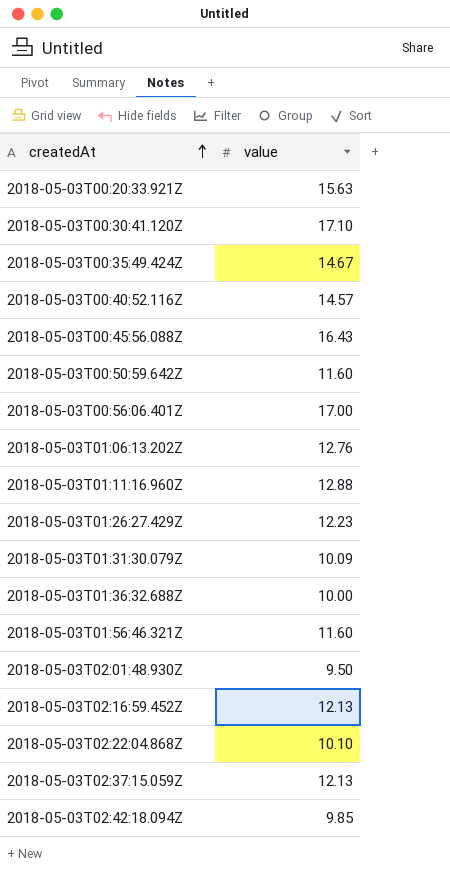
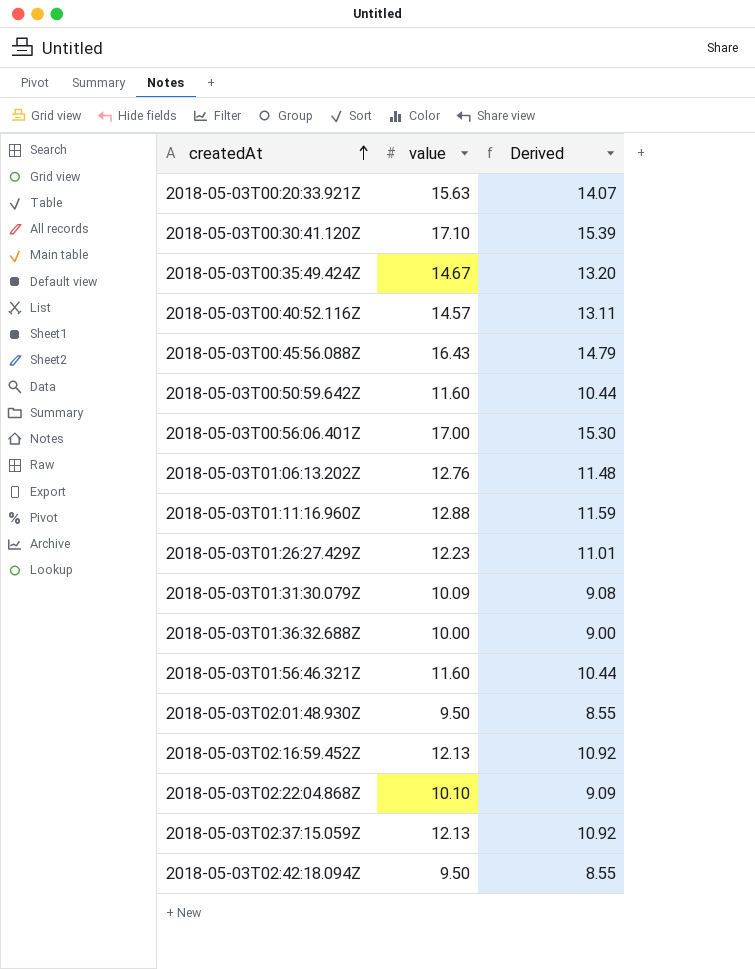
column Derived | formula: none -> [value] * 0.9
2018-05-03T02:42:18.094Z | value: 9.85 -> 9.50

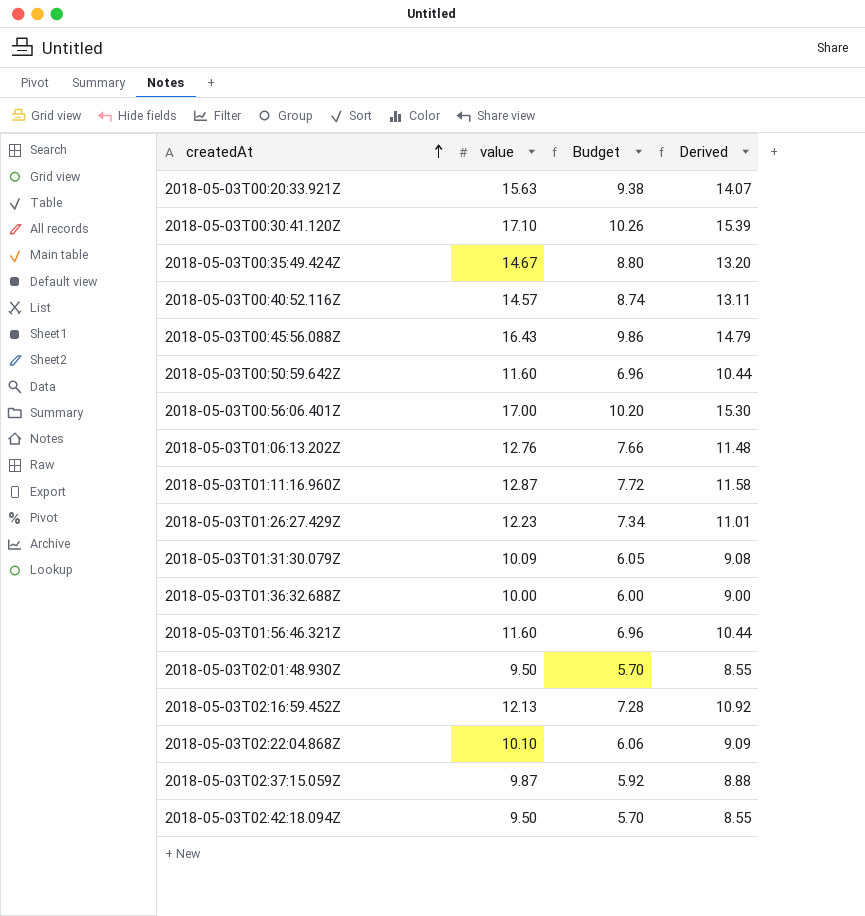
column Budget | formula: none -> [value] * 0.6
2018-05-03T01:11:16.960Z | value: 12.88 -> 12.87
2018-05-03T01:11:16.960Z | Derived: 11.59 -> 11.58
2018-05-03T02:37:15.059Z | value: 12.13 -> 9.87
2018-05-03T02:37:15.059Z | Derived: 10.92 -> 8.88

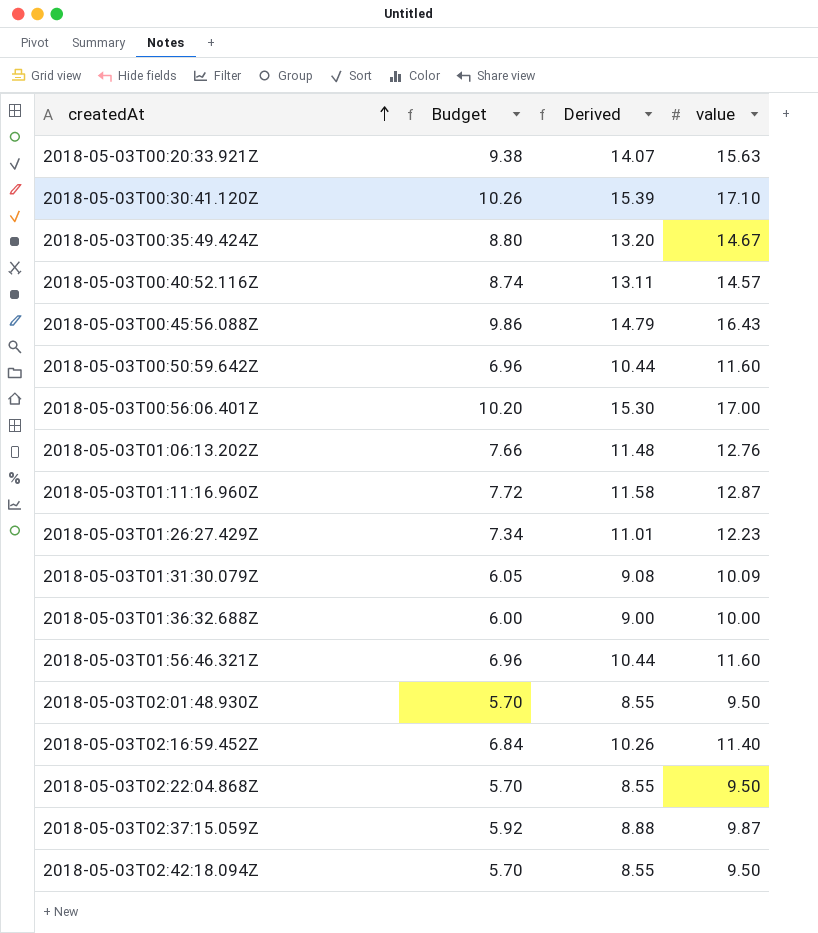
column value | position: 2 -> 4
2018-05-03T02:16:59.452Z | Budget: 7.28 -> 6.84
2018-05-03T02:16:59.452Z | Derived: 10.92 -> 10.26
2018-05-03T02:16:59.452Z | value: 12.13 -> 11.40
2018-05-03T02:22:04.868Z | Budget: 6.06 -> 5.70
2018-05-03T02:22:04.868Z | Derived: 9.09 -> 8.55
2018-05-03T02:22:04.868Z | value: 10.10 -> 9.50

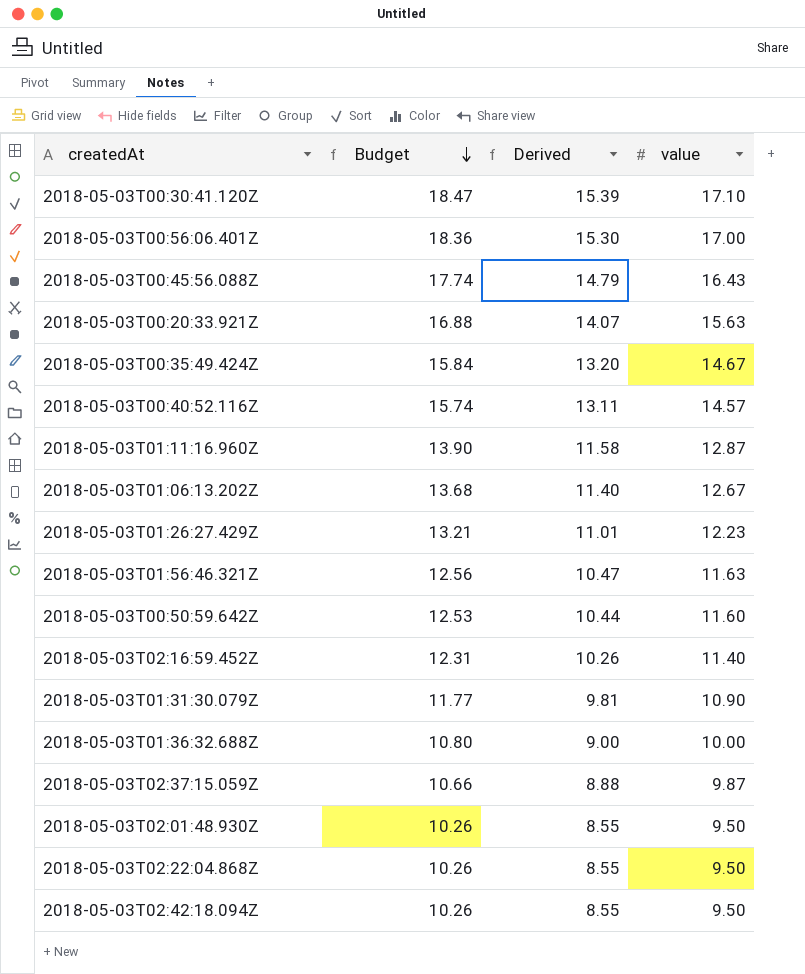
row order: createdAt ascending -> Budget descending
column Budget | formula: [value] * 0.6 -> [value] * 1.08
2018-05-03T01:06:13.202Z | Derived: 11.48 -> 11.40
2018-05-03T01:06:13.202Z | value: 12.76 -> 12.67
2018-05-03T01:56:46.321Z | Derived: 10.44 -> 10.47
2018-05-03T01:56:46.321Z | value: 11.60 -> 11.63
2018-05-03T01:31:30.079Z | Derived: 9.08 -> 9.81
2018-05-03T01:31:30.079Z | value: 10.09 -> 10.90

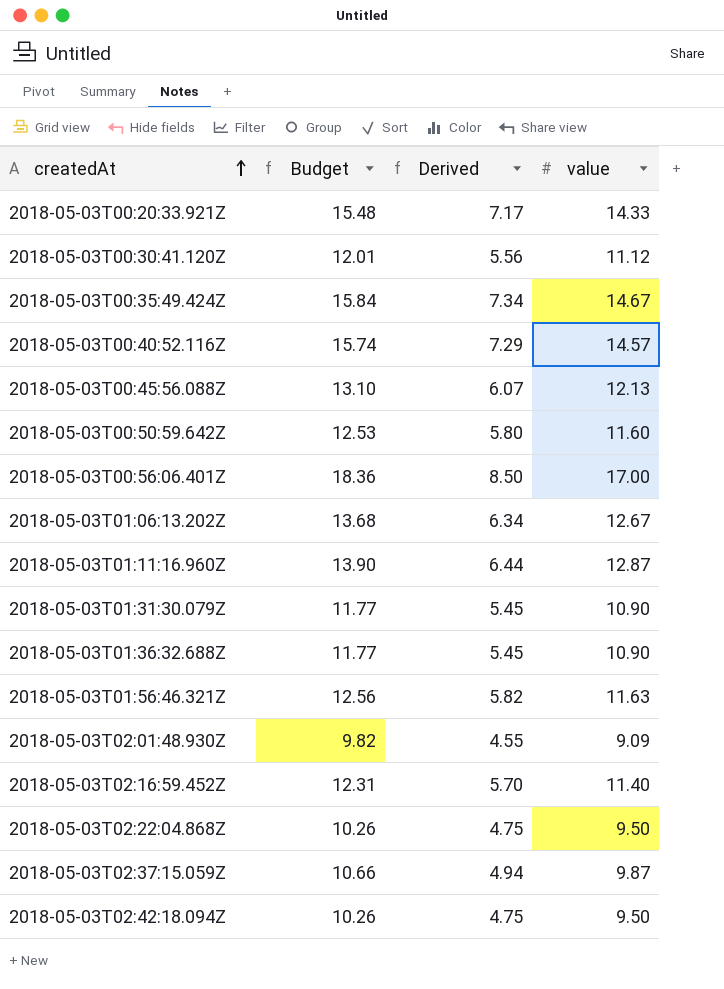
row order: Budget descending -> createdAt ascending
column Derived | formula: [value] * 0.9 -> [value] * 0.5
row 2018-05-03T01:26:27.429Z: 13.21 | 11.01 | 12.23 -> none
2018-05-03T00:20:33.921Z | Budget: 16.88 -> 15.48
2018-05-03T00:20:33.921Z | value: 15.63 -> 14.33
2018-05-03T00:30:41.120Z | Budget: 18.47 -> 12.01
2018-05-03T00:30:41.120Z | value: 17.10 -> 11.12
2018-05-03T00:45:56.088Z | Budget: 17.74 -> 13.10
2018-05-03T00:45:56.088Z | value: 16.43 -> 12.13
2018-05-03T01:36:32.688Z | Budget: 10.80 -> 11.77
2018-05-03T01:36:32.688Z | value: 10.00 -> 10.90
2018-05-03T02:01:48.930Z | Budget: 10.26 -> 9.82
2018-05-03T02:01:48.930Z | value: 9.50 -> 9.09

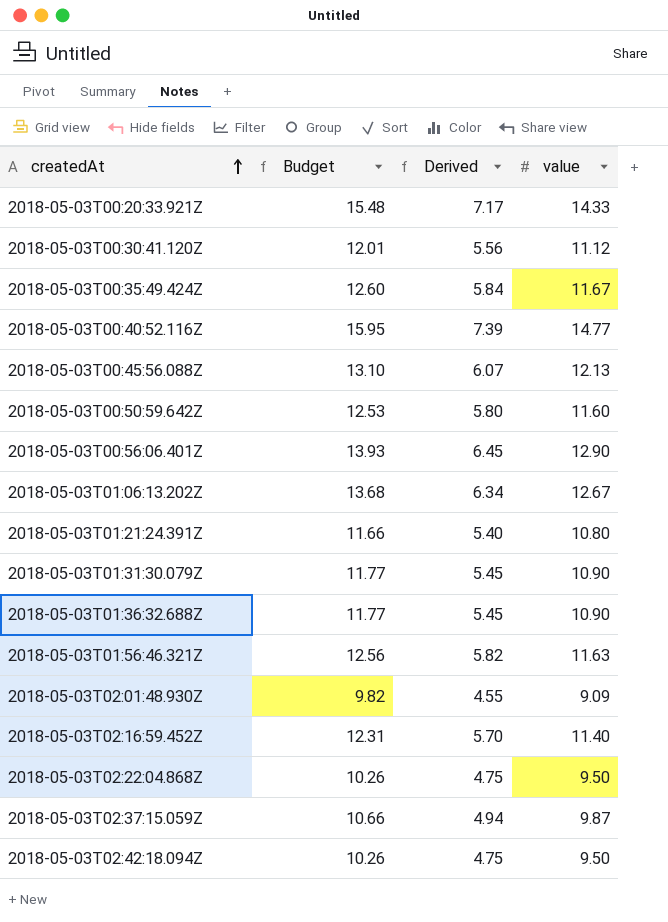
row 2018-05-03T01:11:16.960Z: 13.90 | 6.44 | 12.87 -> none
2018-05-03T00:35:49.424Z | Budget: 15.84 -> 12.60
2018-05-03T00:35:49.424Z | Derived: 7.34 -> 5.84
2018-05-03T00:35:49.424Z | value: 14.67 -> 11.67
2018-05-03T00:40:52.116Z | Budget: 15.74 -> 15.95
2018-05-03T00:40:52.116Z | Derived: 7.29 -> 7.39
2018-05-03T00:40:52.116Z | value: 14.57 -> 14.77
2018-05-03T00:56:06.401Z | Budget: 18.36 -> 13.93
2018-05-03T00:56:06.401Z | Derived: 8.50 -> 6.45
2018-05-03T00:56:06.401Z | value: 17.00 -> 12.90
row 2018-05-03T01:21:24.391Z: none -> 11.66 | 5.40 | 10.80

